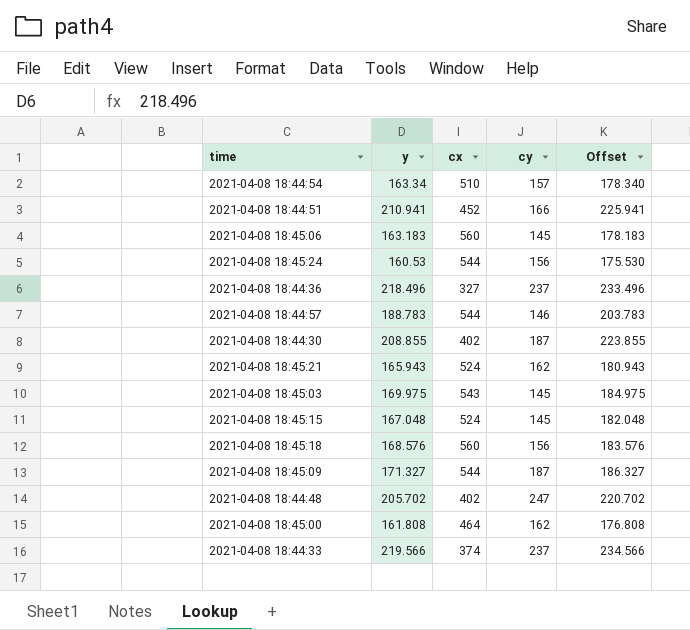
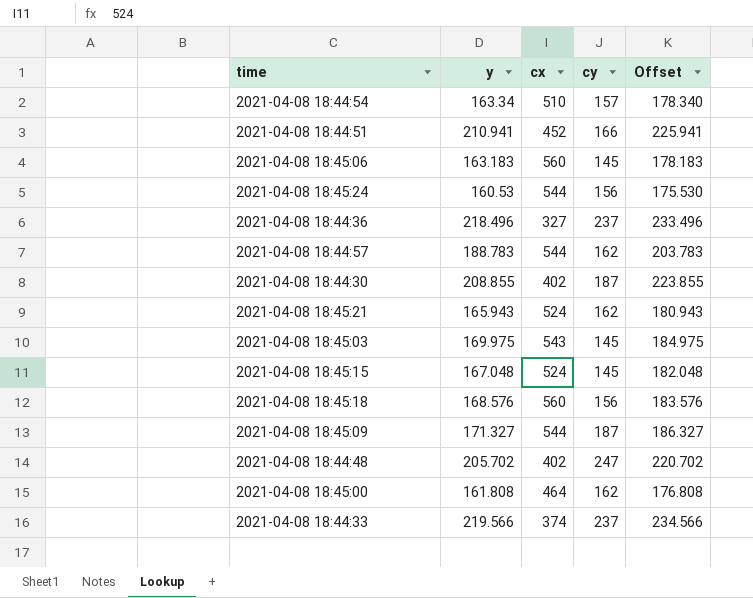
2021-04-08 18:44:57 | cy: 146 -> 162

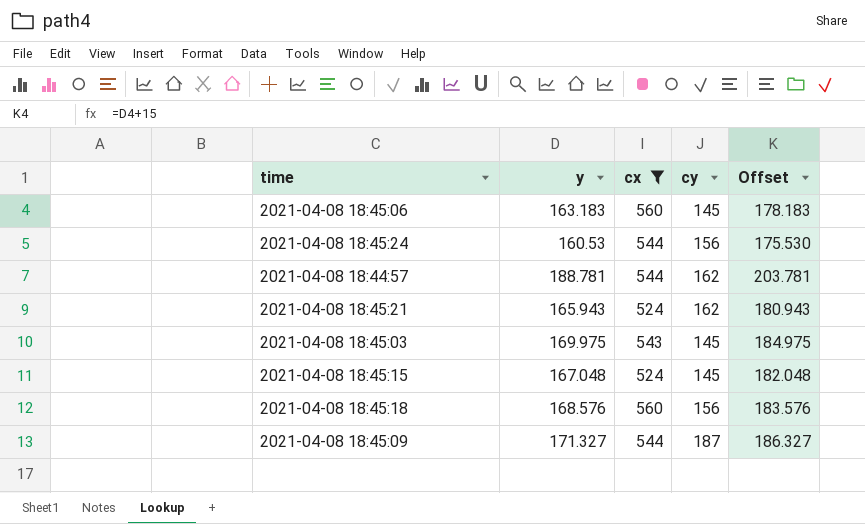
filter: none -> cx >= 524
2021-04-08 18:44:57 | y: 188.783 -> 188.781
2021-04-08 18:44:57 | Offset: 203.783 -> 203.781

